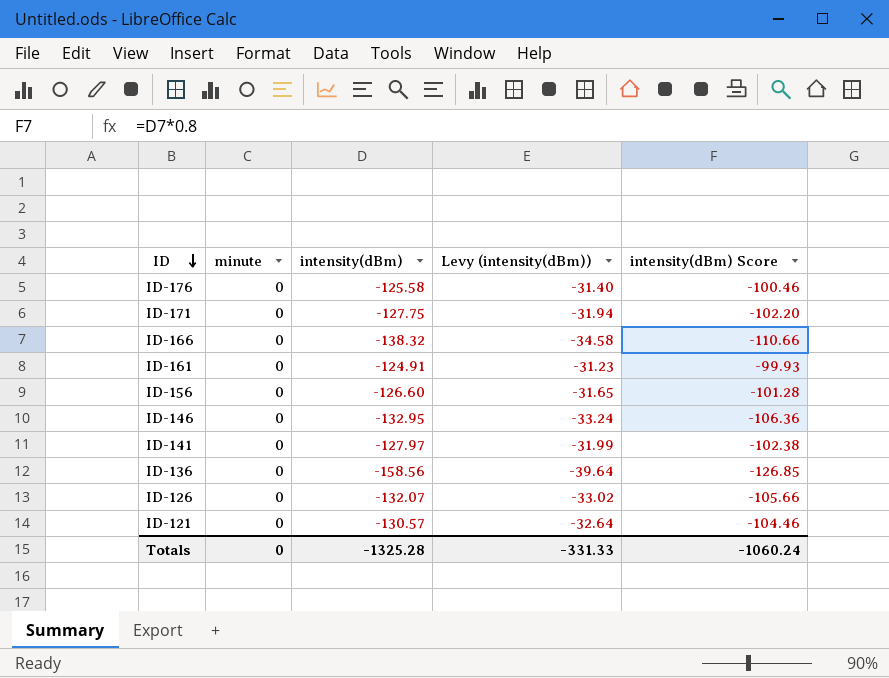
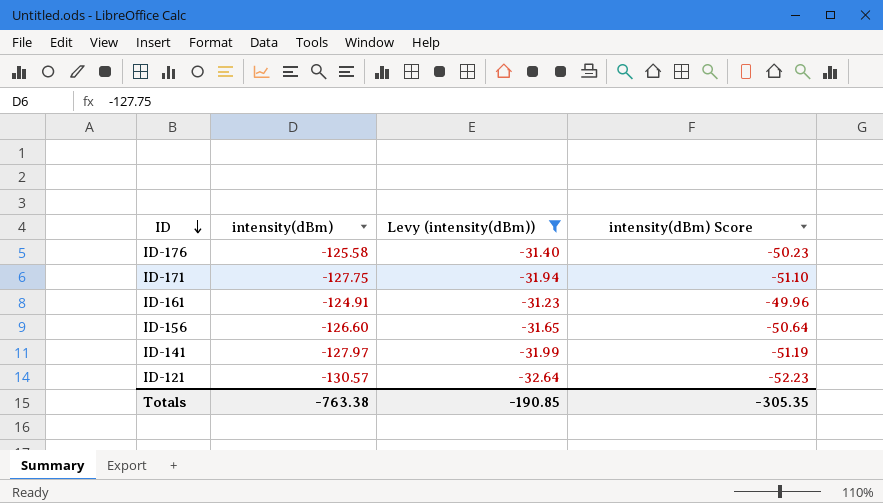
filter: none -> Levy (intensity(dBm)) >= -32.64
column minute | position: 2 -> none
column intensity(dBm) Score | formula: [intensity(dBm)] * 0.8 -> [intensity(dBm)] * 0.4
Totals | intensity(dBm): -1325.28 -> -763.38
Totals | Levy (intensity(dBm)): -331.33 -> -190.85
Totals | intensity(dBm) Score: -1060.24 -> -305.35

